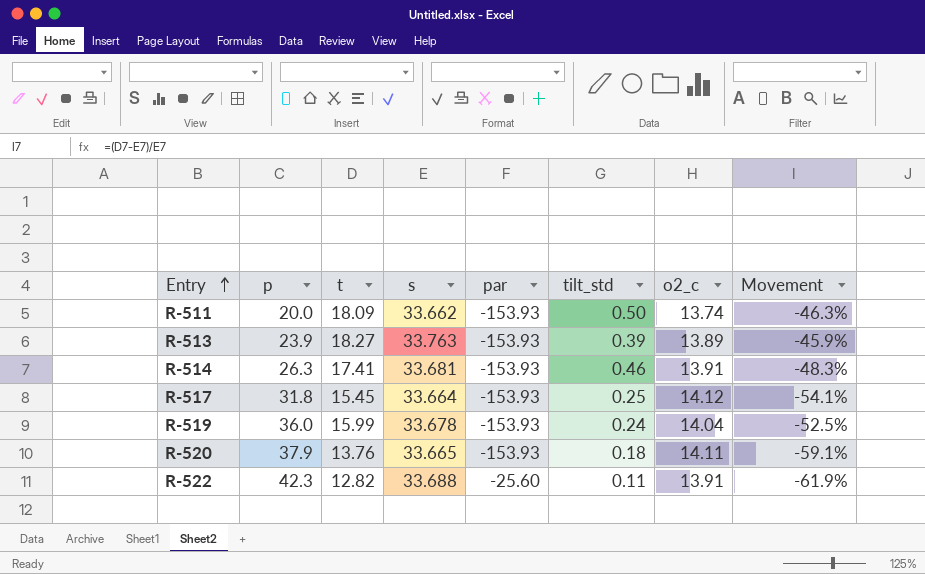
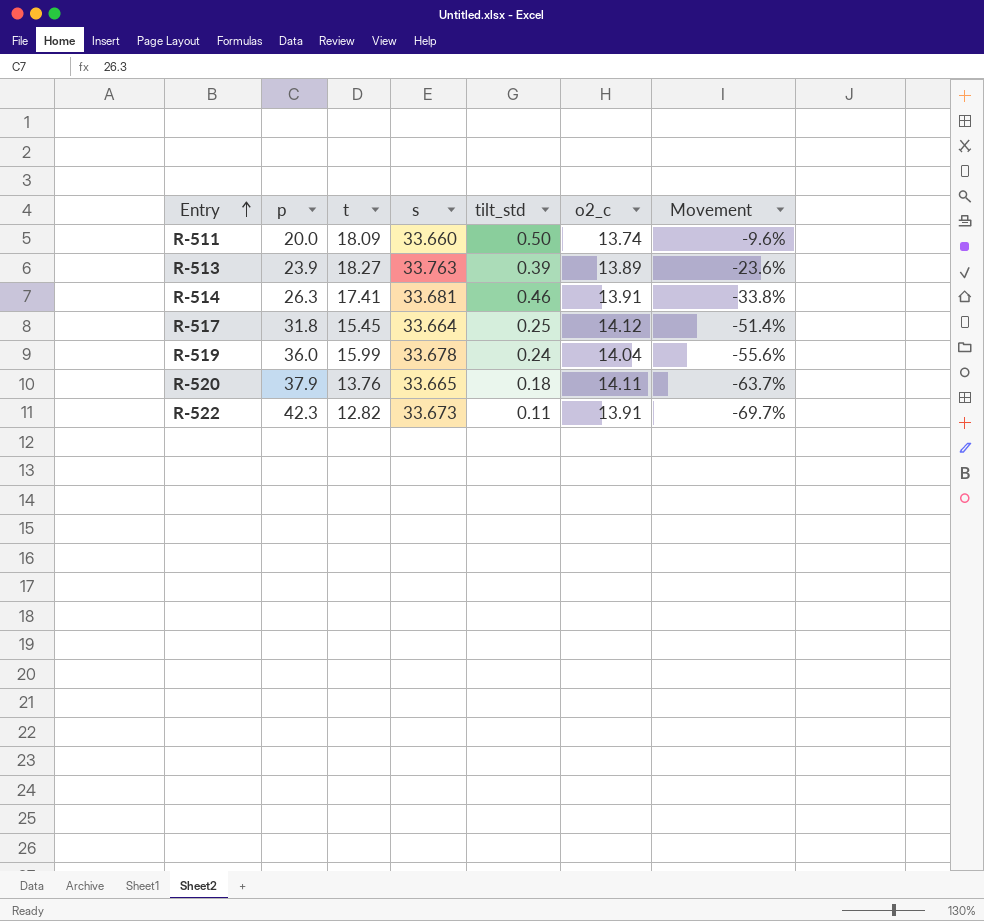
column par | position: 5 -> none
column Movement | formula: ([t] - [s]) / [s] -> ([t] - [p]) / [p]
R-511 | s: 33.662 -> 33.660
R-522 | s: 33.688 -> 33.673

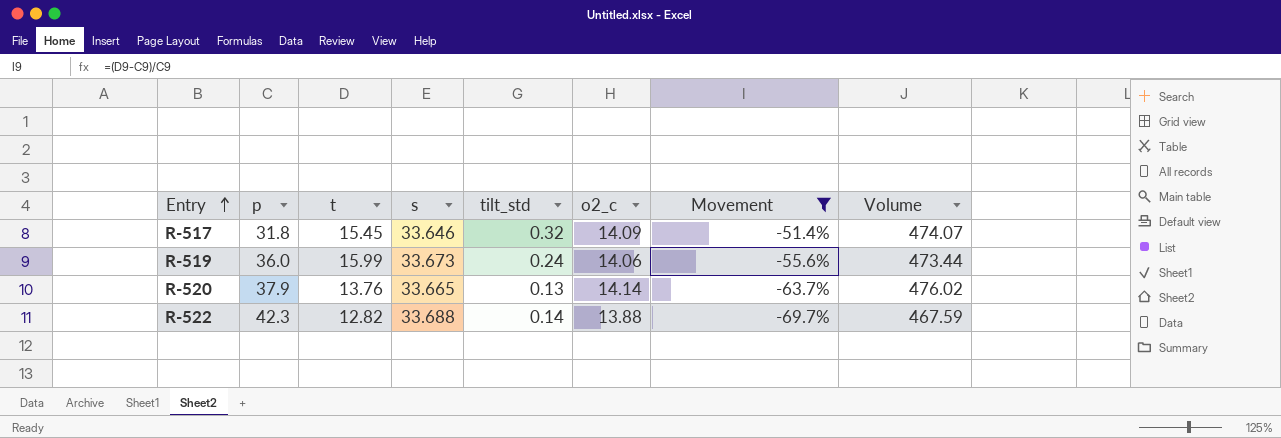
filter: none -> Movement <= -51.4%
column Volume | formula: none -> [s] * [o2_c]
R-517 | s: 33.664 -> 33.646
R-517 | tilt_std: 0.25 -> 0.32
R-517 | o2_c: 14.12 -> 14.09
R-519 | s: 33.678 -> 33.673
R-519 | o2_c: 14.04 -> 14.06
R-520 | tilt_std: 0.18 -> 0.13
R-520 | o2_c: 14.11 -> 14.14
R-522 | s: 33.673 -> 33.688
R-522 | tilt_std: 0.11 -> 0.14
R-522 | o2_c: 13.91 -> 13.88

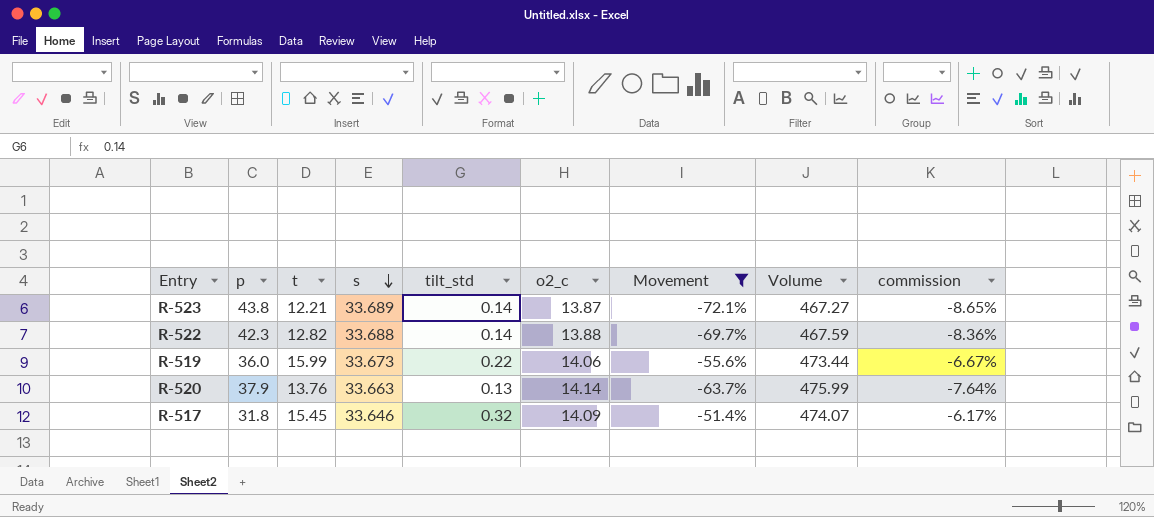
row order: Entry ascending -> s descending
column commission | formula: none -> [Movement] * 0.12
row R-523: none -> 43.8 | 12.21 | 33.689 | 0.14 | 13.87 | -72.1% | 467.27 | -8.65%
R-519 | tilt_std: 0.24 -> 0.22
R-520 | s: 33.665 -> 33.663
R-520 | Volume: 476.02 -> 475.99

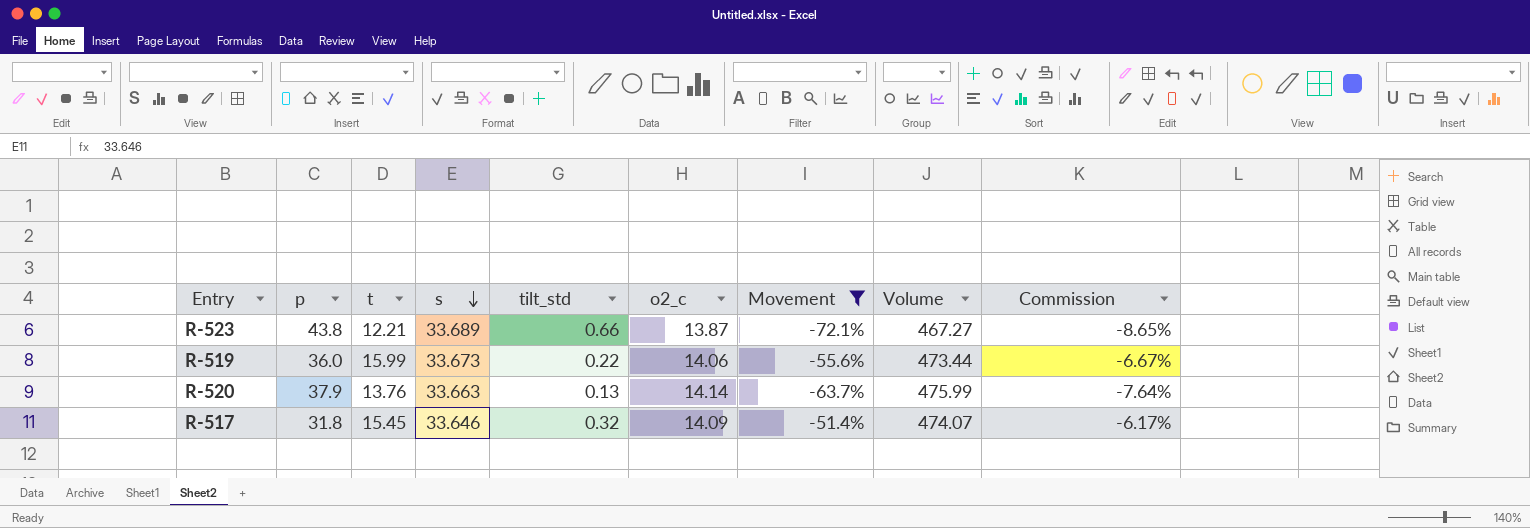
column name: commission -> Commission
row R-522: 42.3 | 12.82 | 33.688 | 0.14 | 13.88 | -69.7% | 467.59 | -8.36% -> none
R-523 | tilt_std: 0.14 -> 0.66

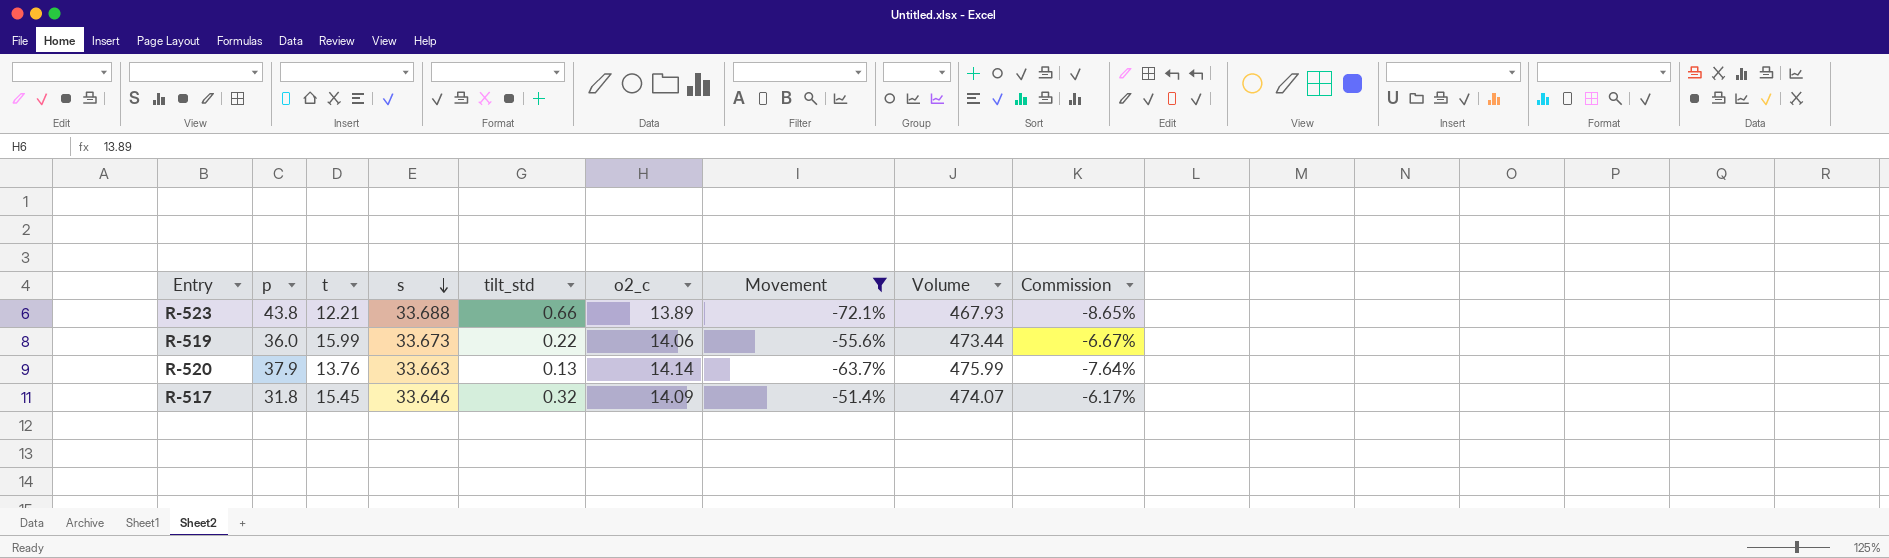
R-523 | s: 33.689 -> 33.688
R-523 | o2_c: 13.87 -> 13.89
R-523 | Volume: 467.27 -> 467.93

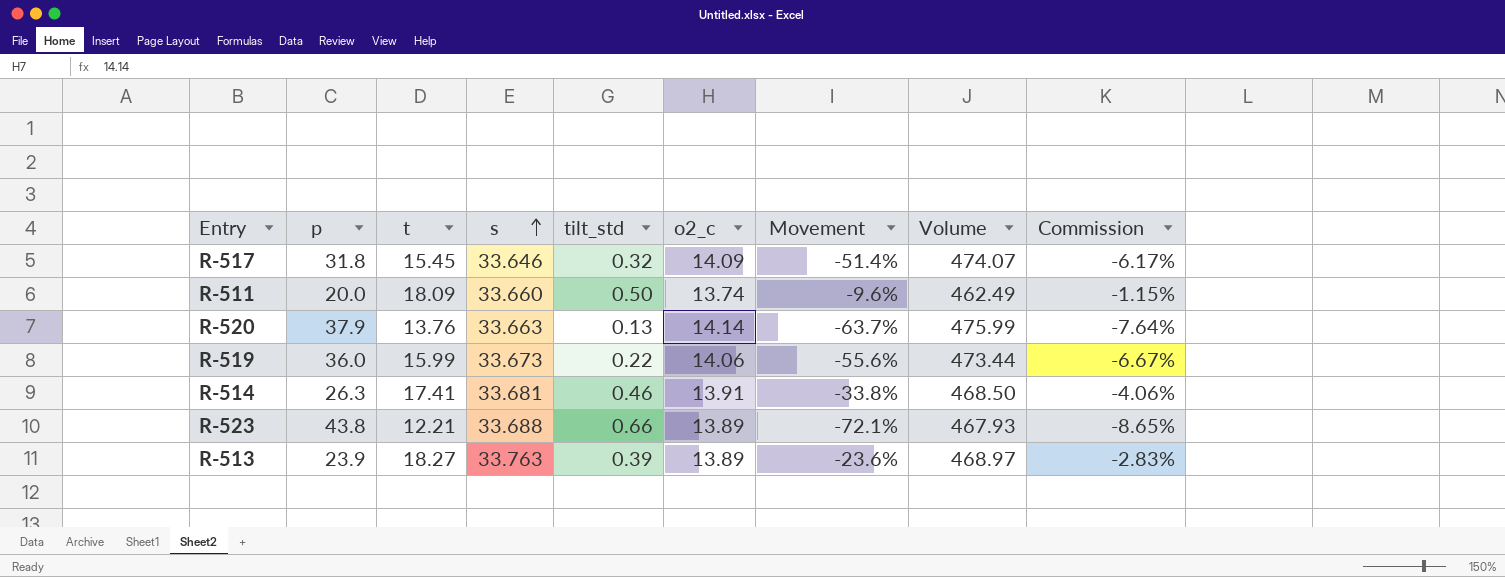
filter: Movement <= -51.4% -> none
row order: s descending -> s ascending

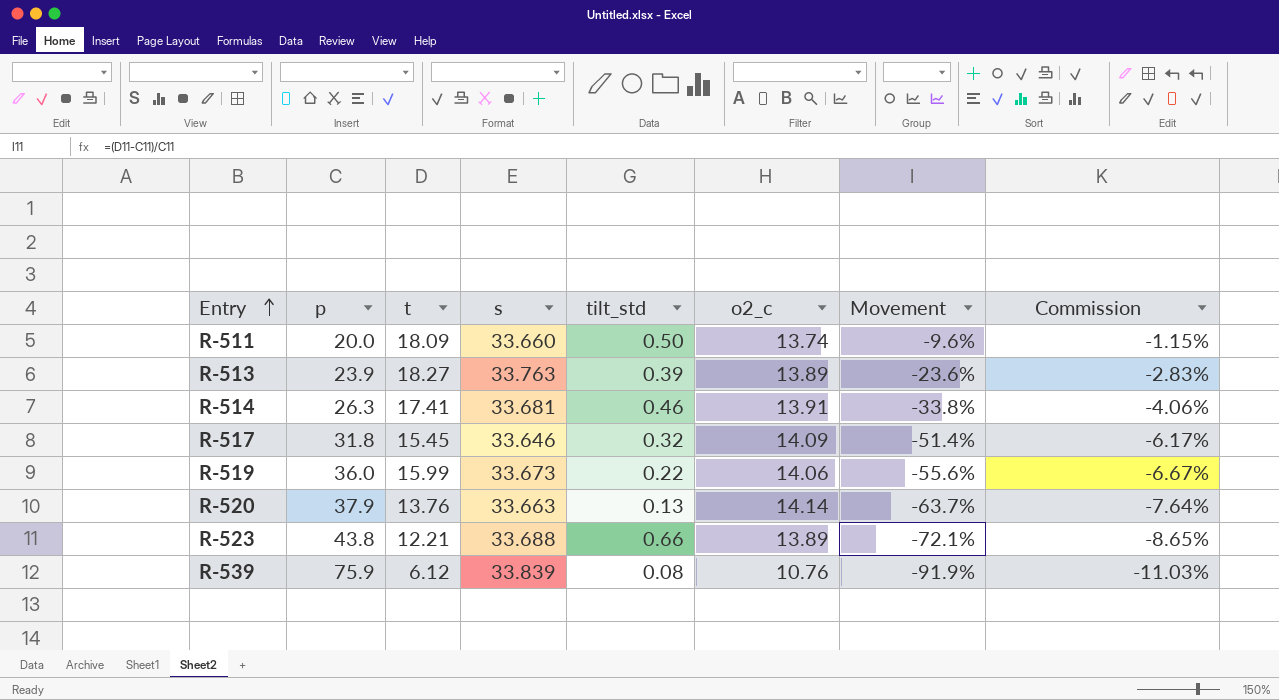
row order: s ascending -> Entry ascending
column Volume | formula: [s] * [o2_c] -> none
row R-539: none -> 75.9 | 6.12 | 33.839 | 0.08 | 10.76 | -91.9% | -11.03%

